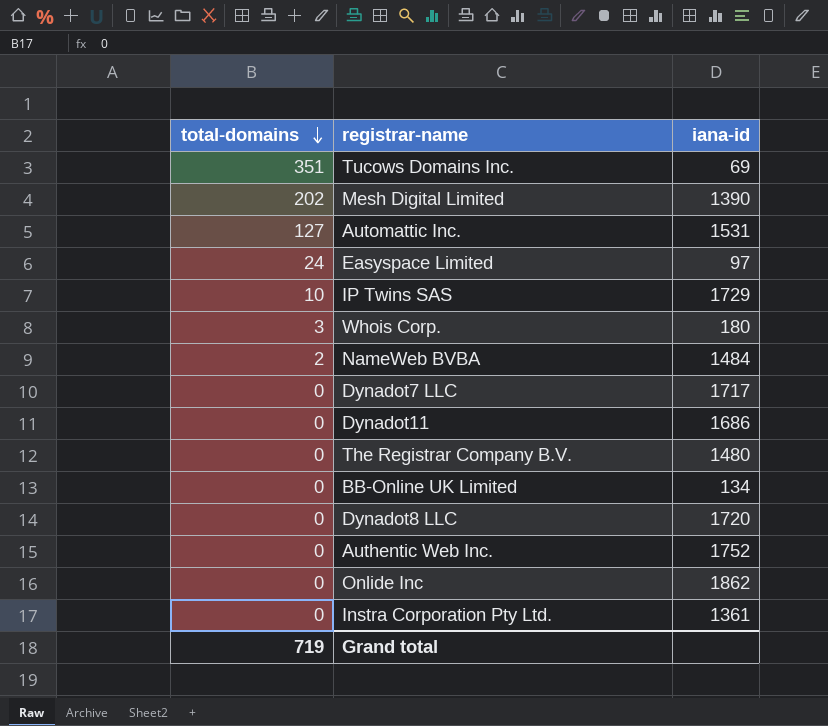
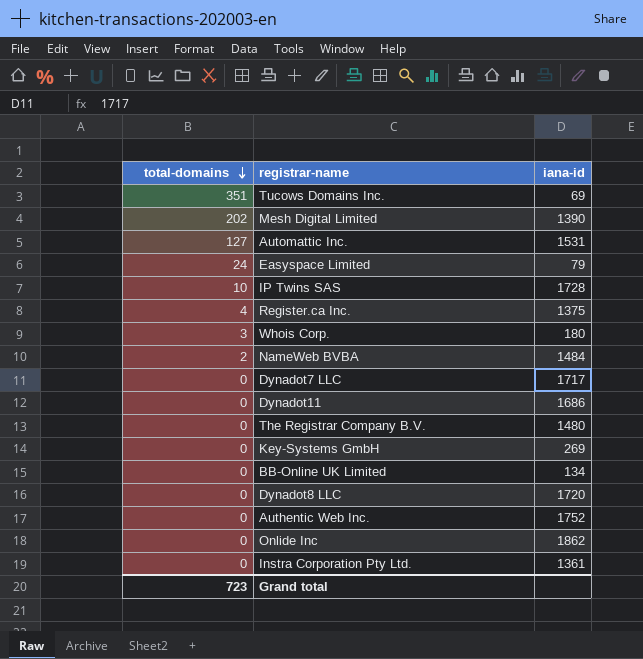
Easyspace Limited | iana-id: 97 -> 79
IP Twins SAS | iana-id: 1729 -> 1728
row Register.ca Inc.: none -> 4 | 1375
row Key-Systems GmbH: none -> 0 | 269
Grand total | total-domains: 719 -> 723

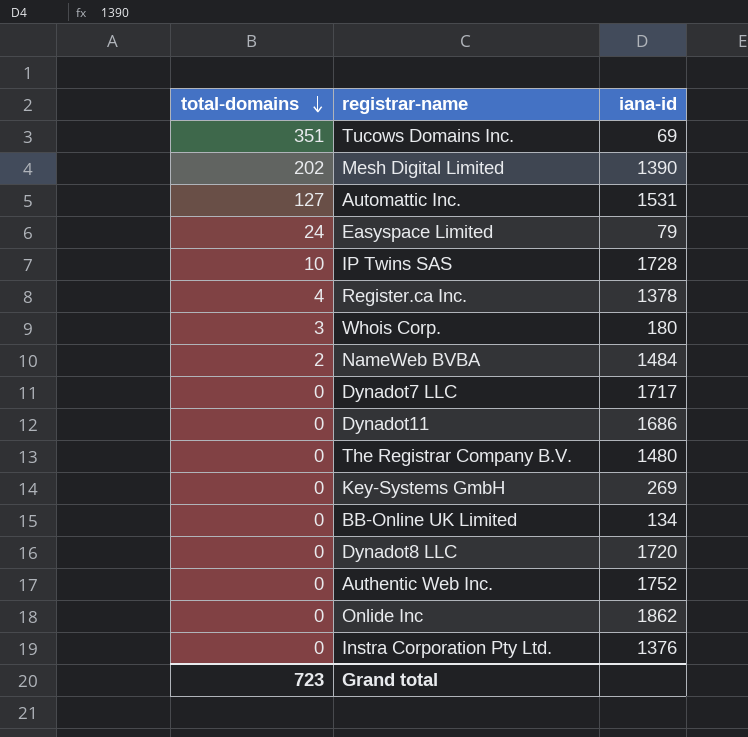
Register.ca Inc. | iana-id: 1375 -> 1378
Instra Corporation Pty Ltd. | iana-id: 1361 -> 1376

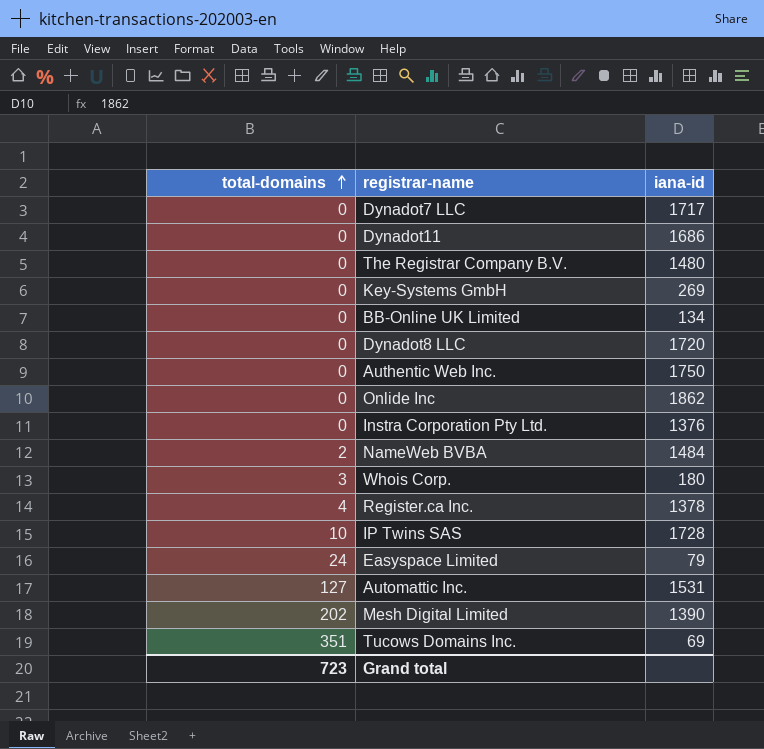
row order: total-domains descending -> total-domains ascending
Authentic Web Inc. | iana-id: 1752 -> 1750

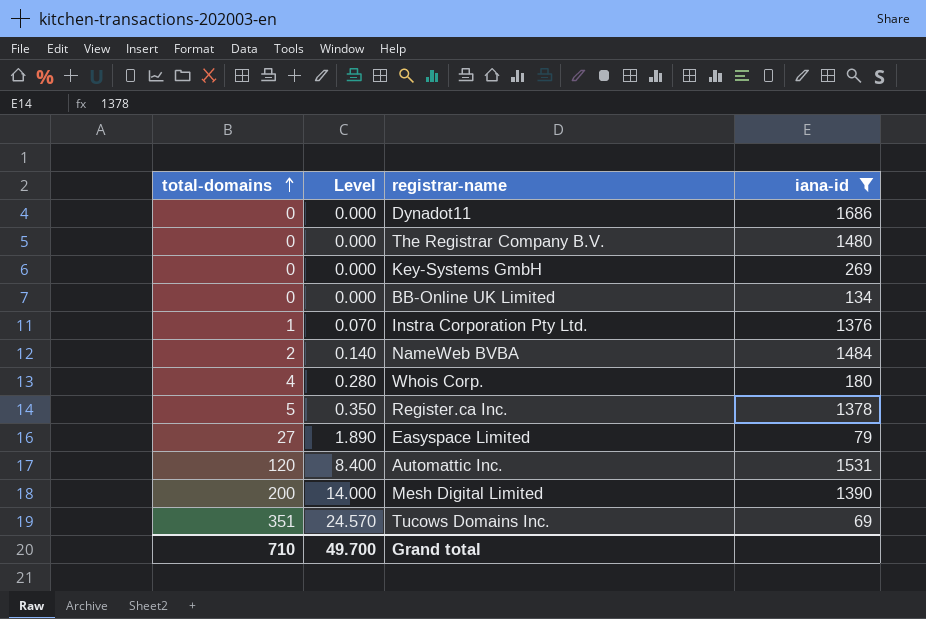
filter: none -> iana-id <= 1686
column Level | formula: none -> [total-domains] * 0.07
Instra Corporation Pty Ltd. | total-domains: 0 -> 1
Whois Corp. | total-domains: 3 -> 4
Register.ca Inc. | total-domains: 4 -> 5
Easyspace Limited | total-domains: 24 -> 27
Automattic Inc. | total-domains: 127 -> 120
Mesh Digital Limited | total-domains: 202 -> 200
Grand total | total-domains: 723 -> 710

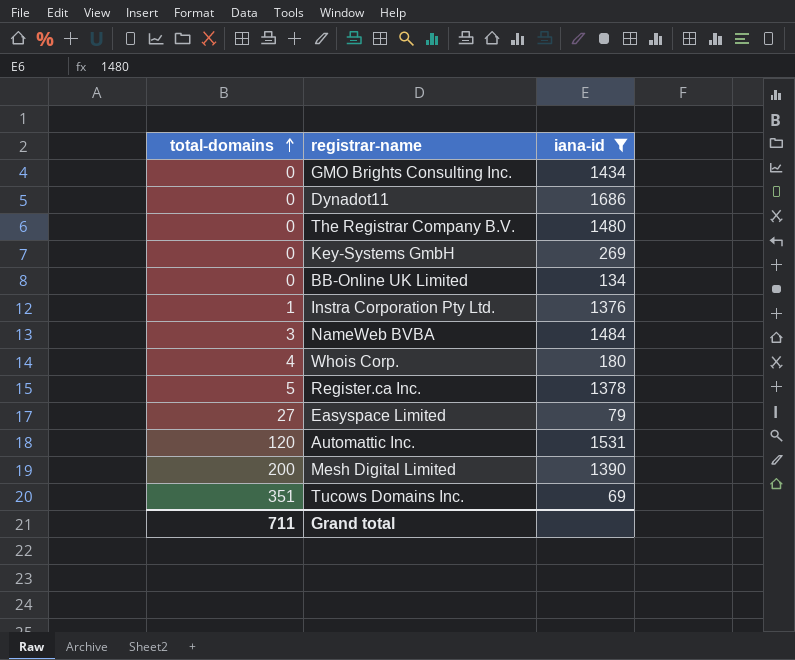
column Level | formula: [total-domains] * 0.07 -> none
row GMO Brights Consulting Inc.: none -> 0 | 1434
NameWeb BVBA | total-domains: 2 -> 3
Grand total | total-domains: 710 -> 711

